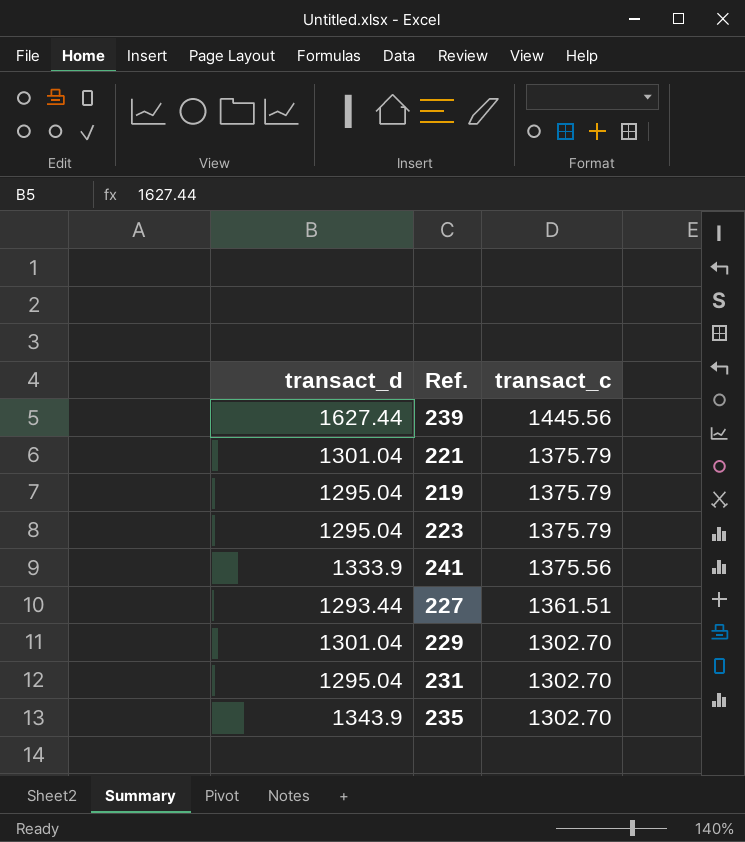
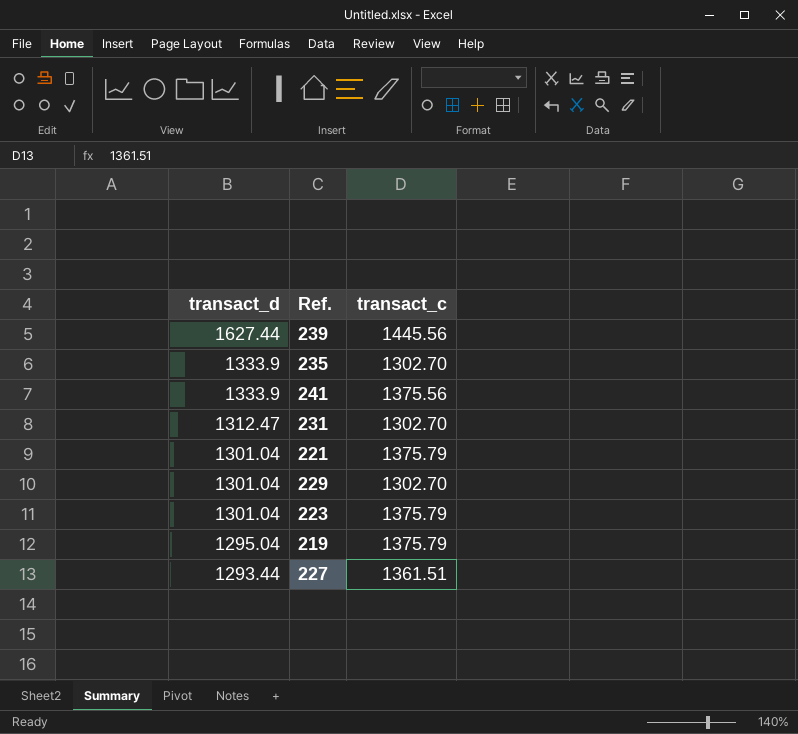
row order: transact_c descending -> transact_d descending
235 | transact_d: 1343.9 -> 1333.9
231 | transact_d: 1295.04 -> 1312.47
223 | transact_d: 1295.04 -> 1301.04

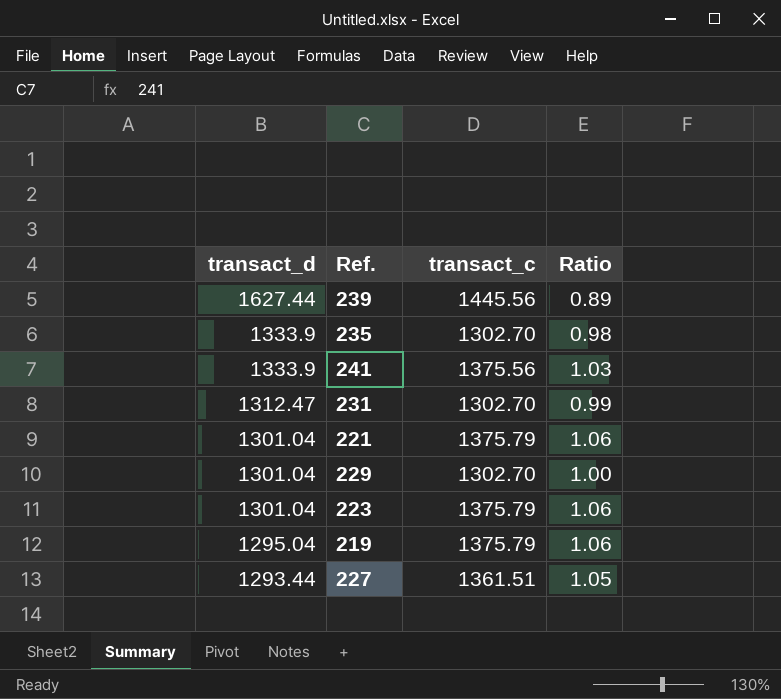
column Ratio | formula: none -> [transact_c] / [transact_d]

